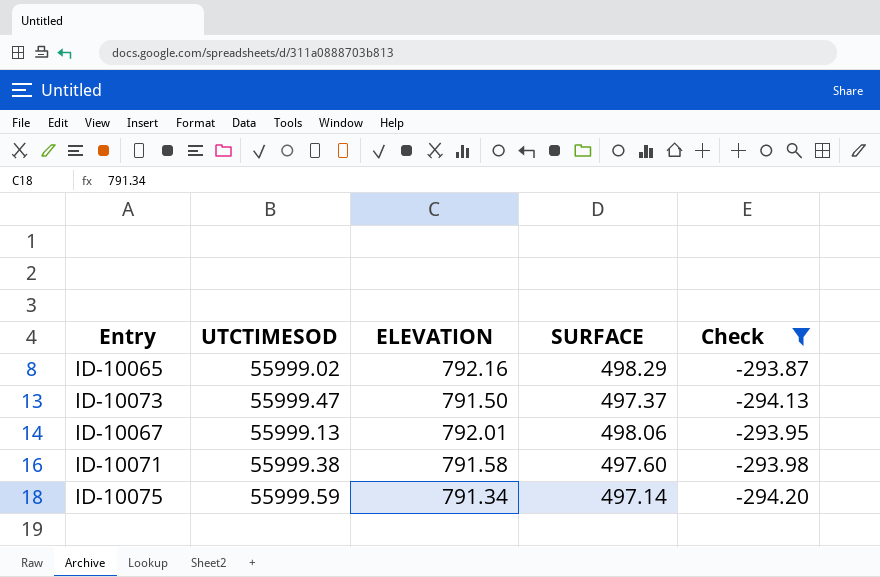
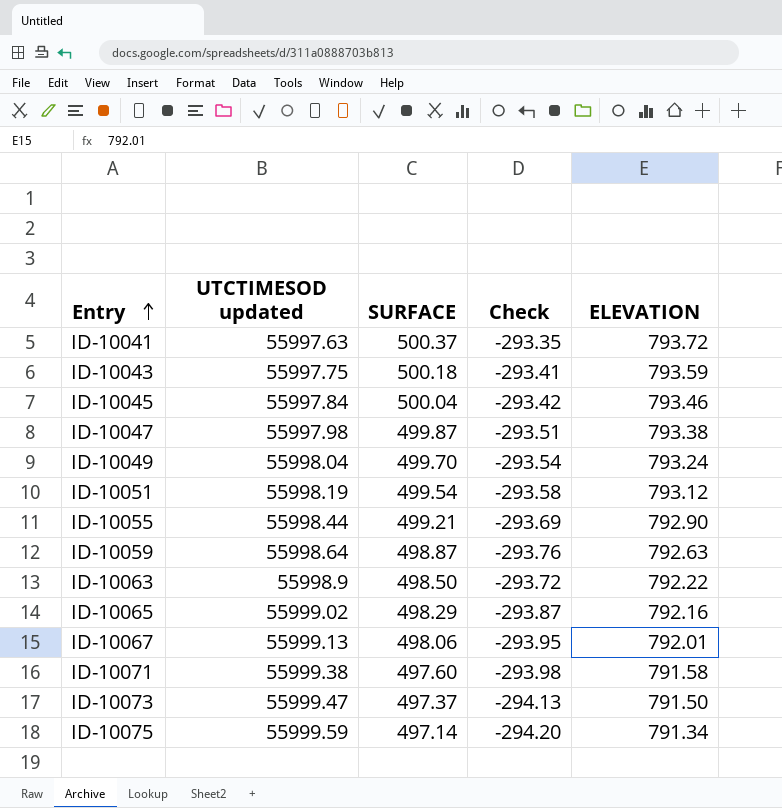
filter: Check <= -293.87 -> none
row order: none -> Entry ascending
column name: UTCTIMESOD -> UTCTIMESOD updated
column ELEVATION | position: 3 -> 5

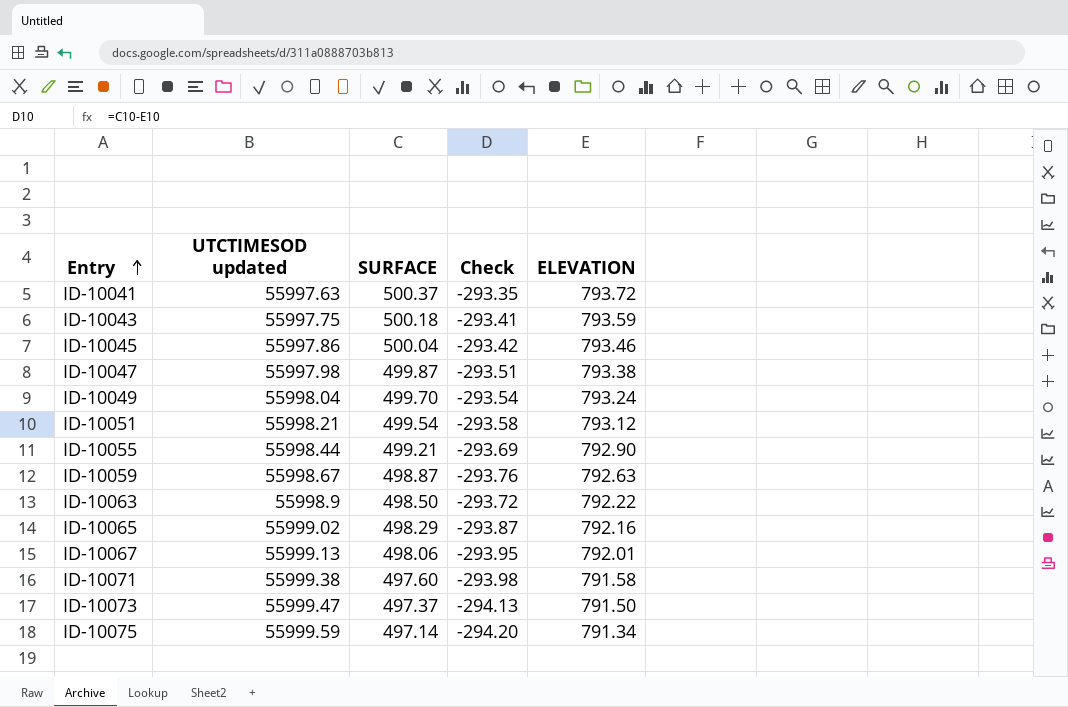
ID-10045 | UTCTIMESOD updated: 55997.84 -> 55997.86
ID-10051 | UTCTIMESOD updated: 55998.19 -> 55998.21
ID-10059 | UTCTIMESOD updated: 55998.64 -> 55998.67

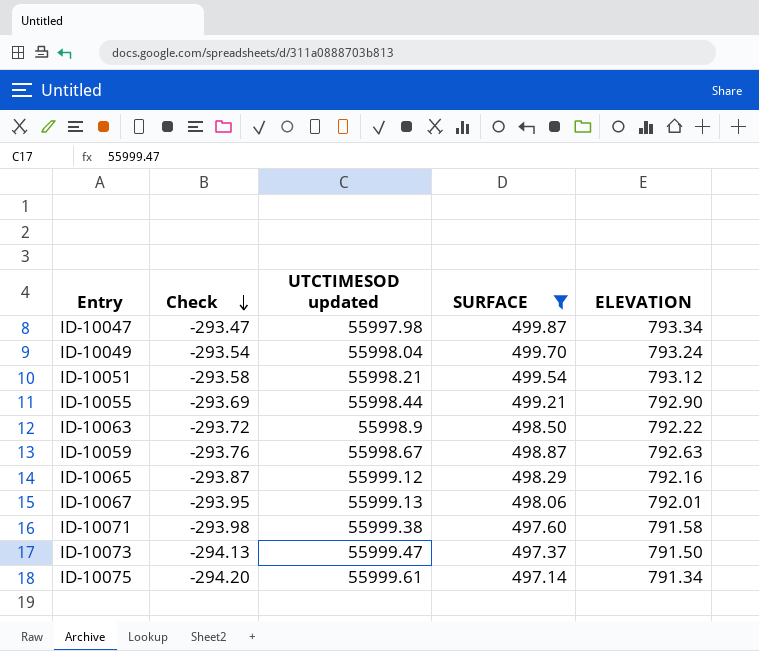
filter: none -> SURFACE <= 499.87
row order: Entry ascending -> Check descending
column Check | position: 4 -> 2
ID-10047 | Check: -293.51 -> -293.47
ID-10047 | ELEVATION: 793.38 -> 793.34
ID-10065 | UTCTIMESOD updated: 55999.02 -> 55999.12
ID-10075 | UTCTIMESOD updated: 55999.59 -> 55999.61

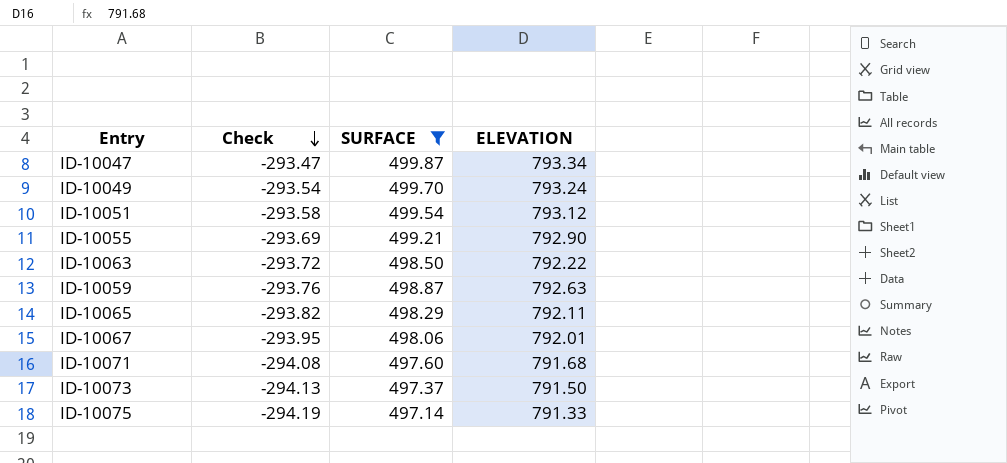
column UTCTIMESOD updated | position: 3 -> none
ID-10065 | Check: -293.87 -> -293.82
ID-10065 | ELEVATION: 792.16 -> 792.11
ID-10071 | Check: -293.98 -> -294.08
ID-10071 | ELEVATION: 791.58 -> 791.68
ID-10075 | Check: -294.20 -> -294.19
ID-10075 | ELEVATION: 791.34 -> 791.33

